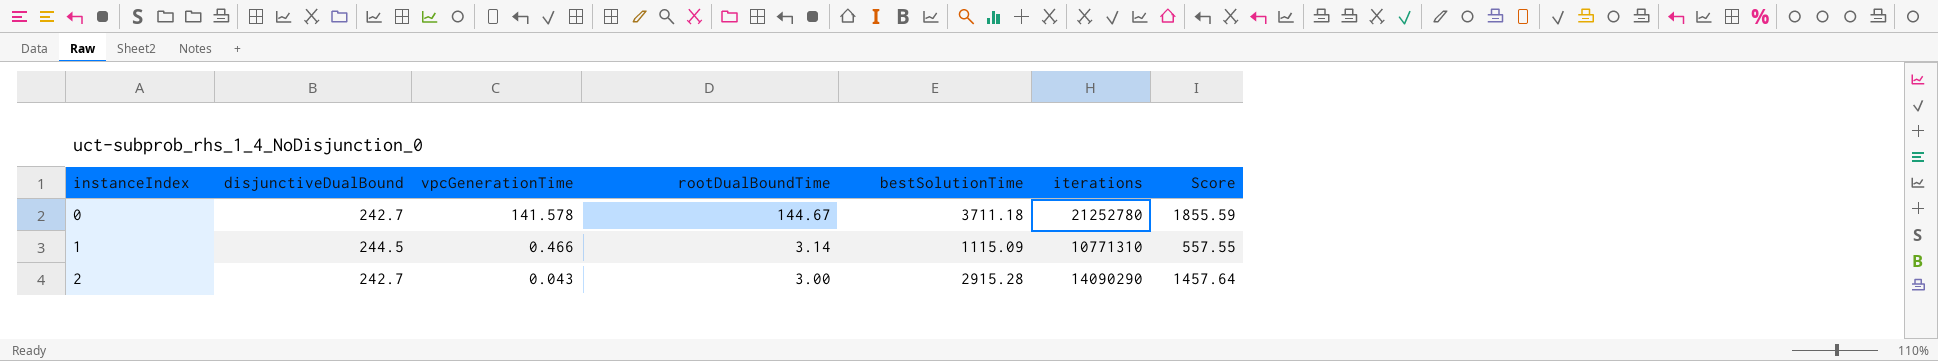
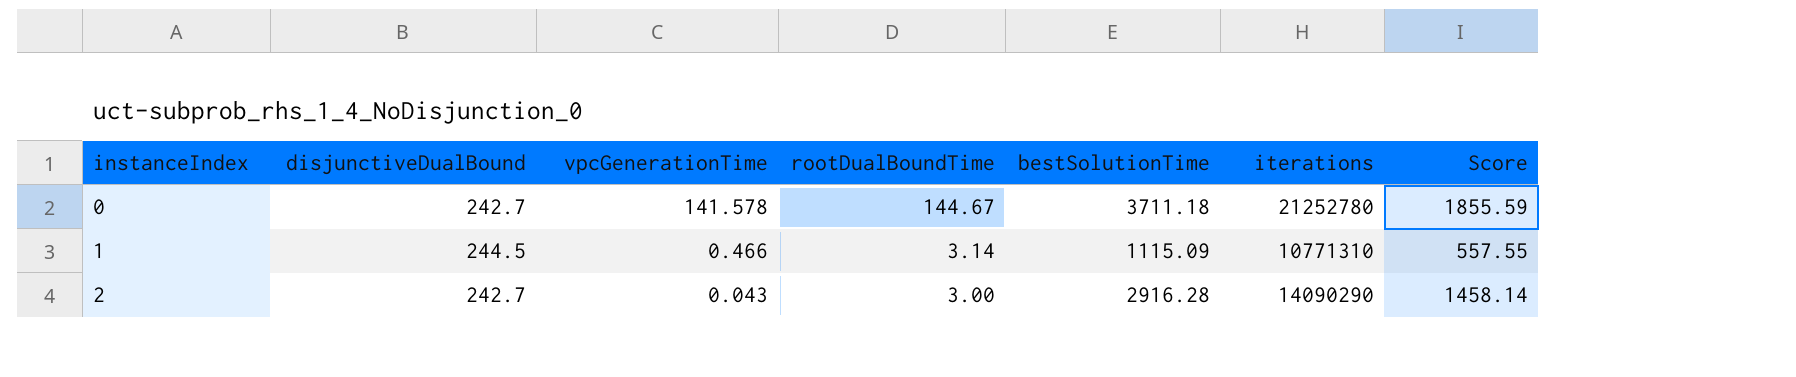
2 | bestSolutionTime: 2915.28 -> 2916.28
2 | Score: 1457.64 -> 1458.14

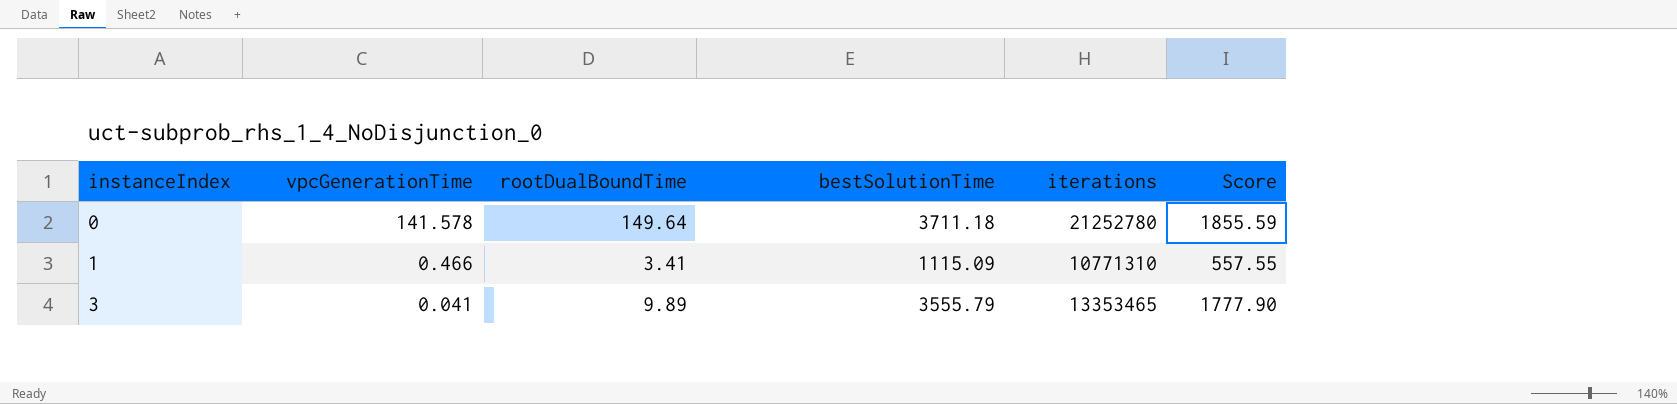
column disjunctiveDualBound | position: 2 -> none
row 2: 242.7 | 0.043 | 3.00 | 2916.28 | 14090290 | 1458.14 -> none
0 | rootDualBoundTime: 144.67 -> 149.64
1 | rootDualBoundTime: 3.14 -> 3.41
row 3: none -> 0.041 | 9.89 | 3555.79 | 13353465 | 1777.90

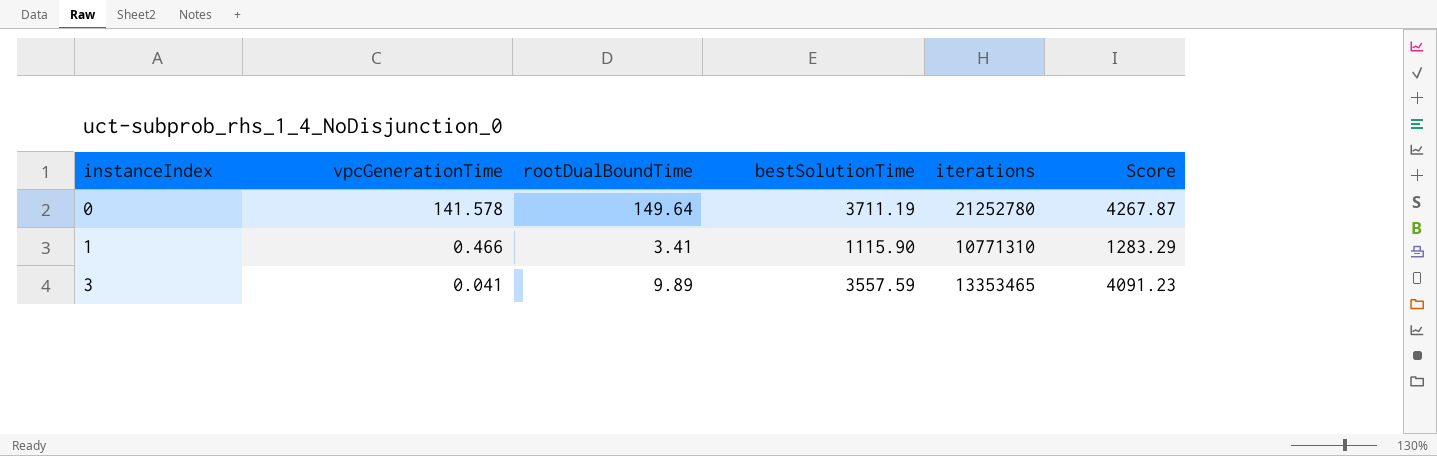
column Score | formula: [bestSolutionTime] * 0.5 -> [bestSolutionTime] * 1.15
0 | bestSolutionTime: 3711.18 -> 3711.19
1 | bestSolutionTime: 1115.09 -> 1115.90
3 | bestSolutionTime: 3555.79 -> 3557.59

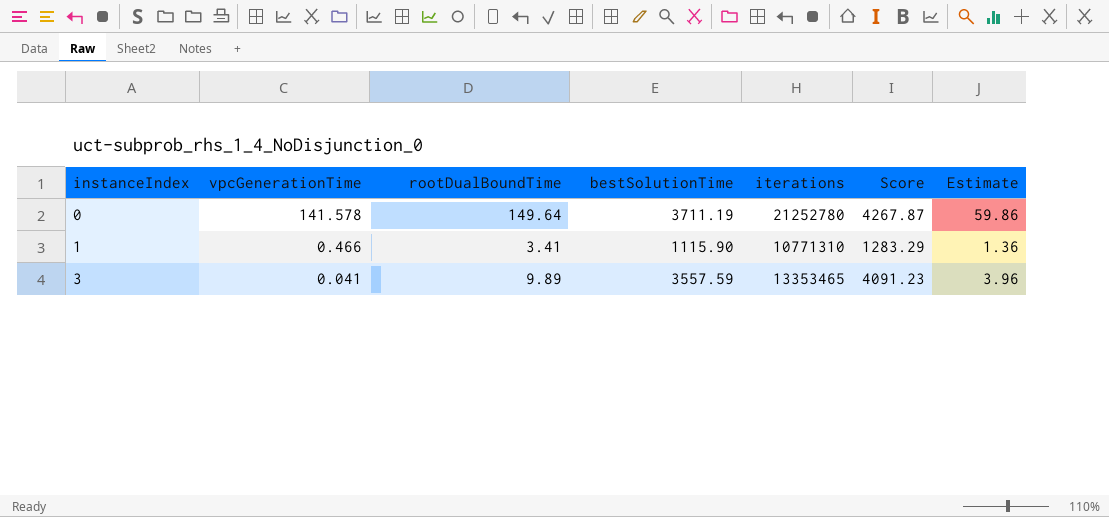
column Estimate | formula: none -> [rootDualBoundTime] * 0.4

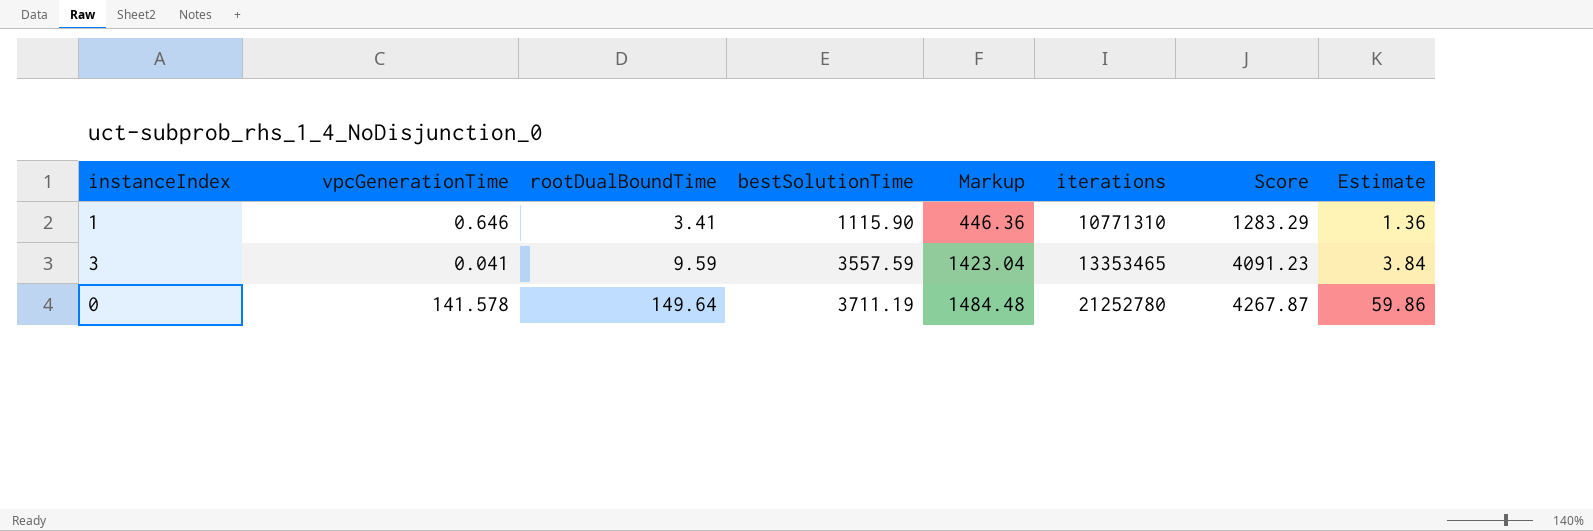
row order: instanceIndex ascending -> rootDualBoundTime ascending
column Markup | formula: none -> [bestSolutionTime] * 0.4
1 | vpcGenerationTime: 0.466 -> 0.646
3 | rootDualBoundTime: 9.89 -> 9.59
3 | Estimate: 3.96 -> 3.84

